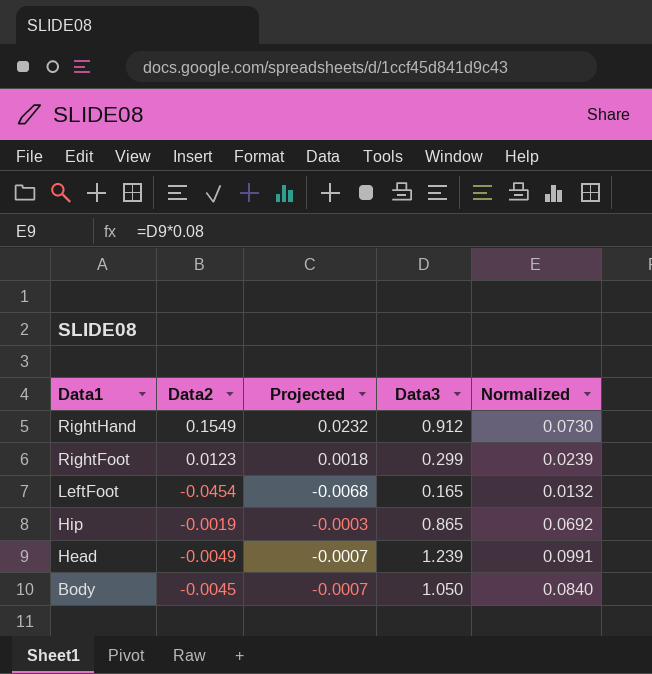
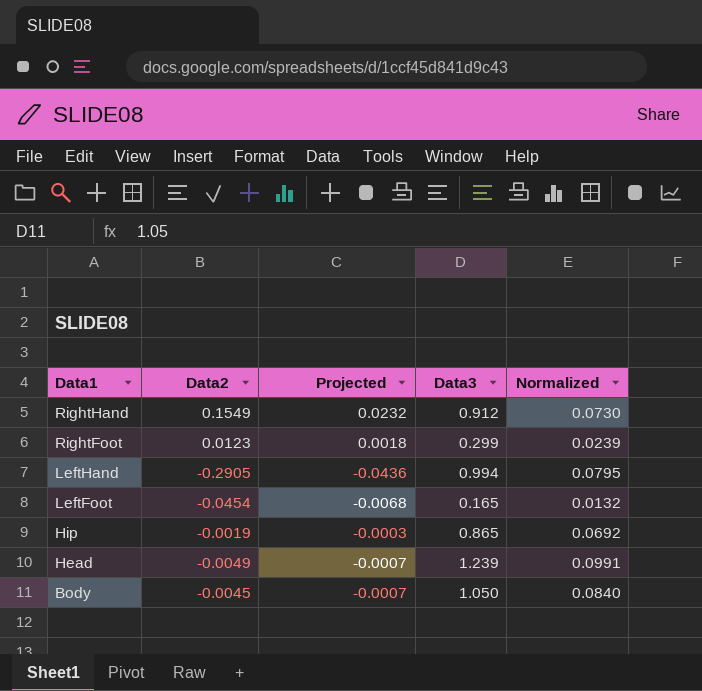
row LeftHand: none -> -0.2905 | -0.0436 | 0.994 | 0.0795

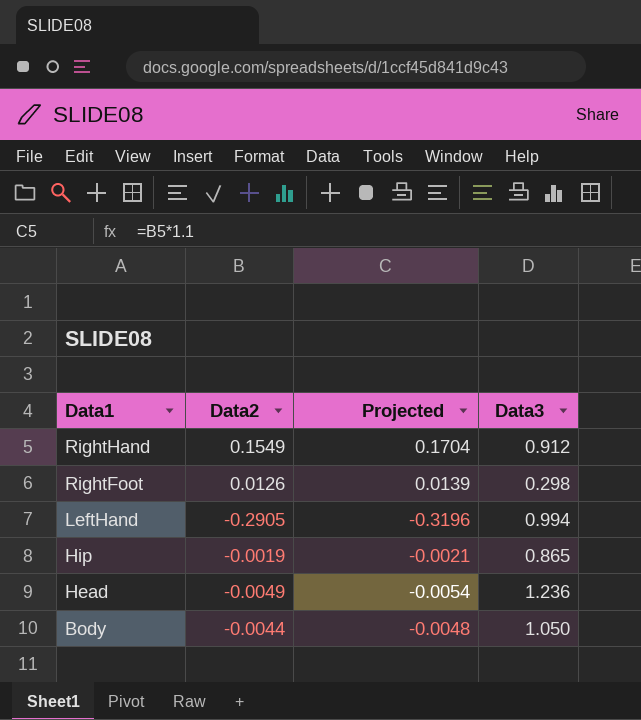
column Normalized | formula: [Data3] * 0.08 -> none
column Projected | formula: [Data2] * 0.15 -> [Data2] * 1.1
row LeftFoot: -0.0454 | -0.0068 | 0.165 | 0.0132 -> none
RightFoot | Data2: 0.0123 -> 0.0126
RightFoot | Data3: 0.299 -> 0.298
Head | Data3: 1.239 -> 1.236
Body | Data2: -0.0045 -> -0.0044

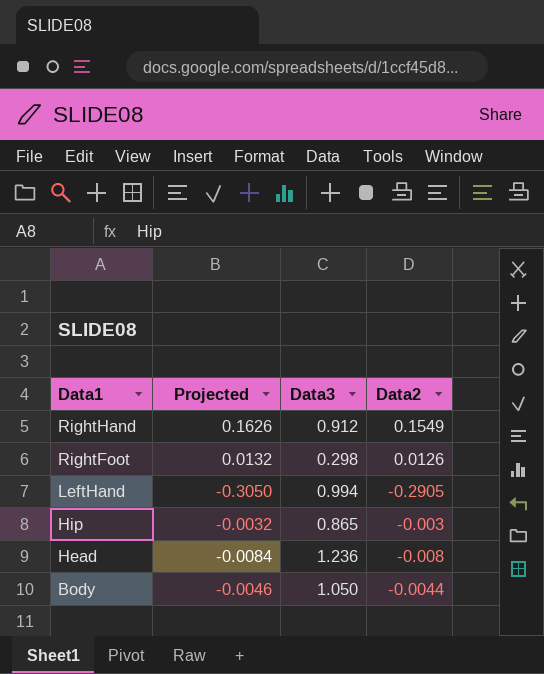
column Projected | formula: [Data2] * 1.1 -> [Data2] * 1.05
column Data2 | position: 2 -> 4
Hip | Data2: -0.0019 -> -0.003
Head | Data2: -0.0049 -> -0.008

